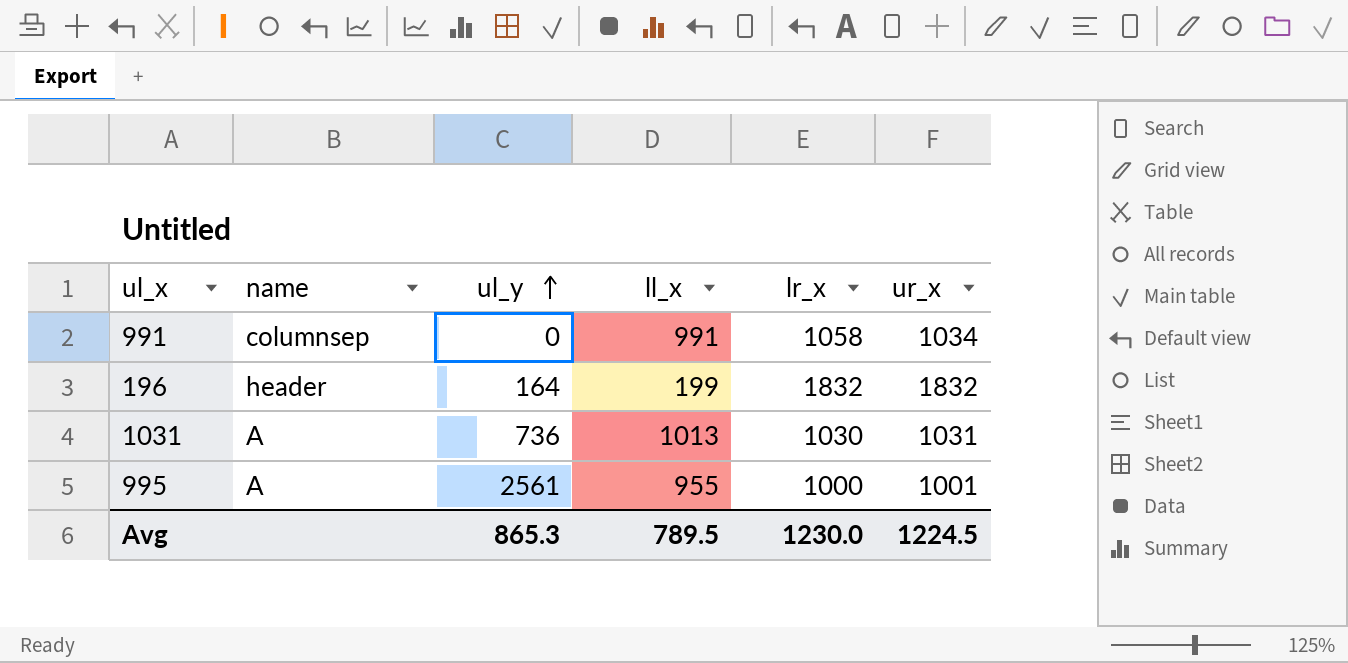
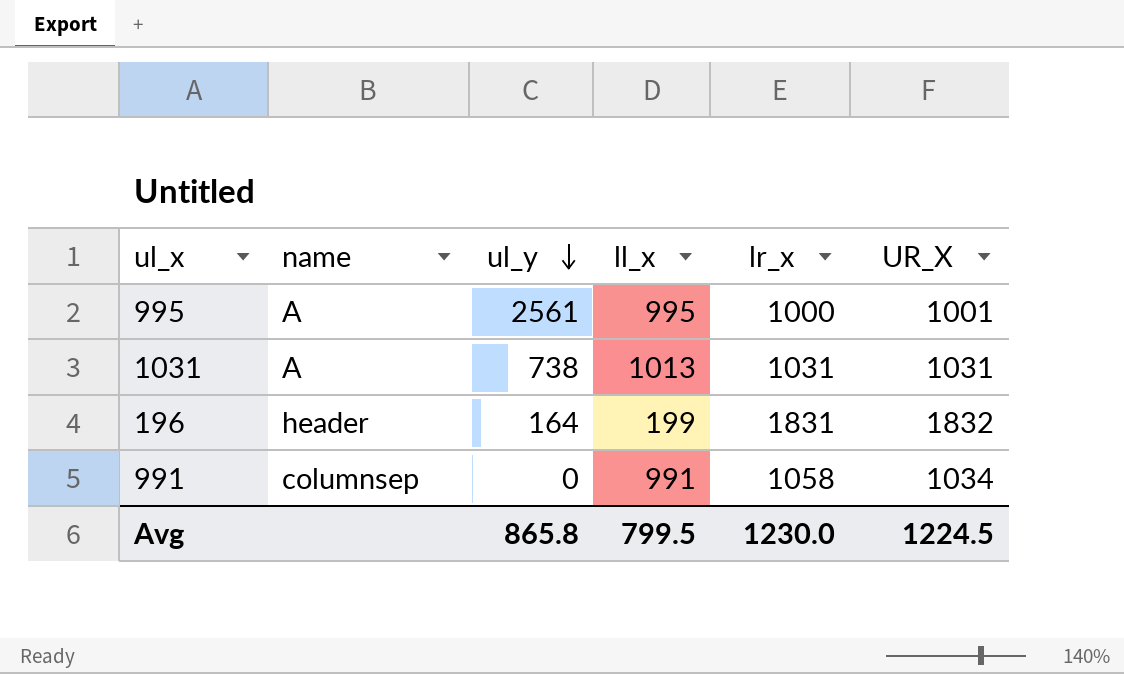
row order: ul_y ascending -> ul_y descending
column name: ur_x -> UR_X
995 | ll_x: 955 -> 995
1031 | ul_y: 736 -> 738
1031 | lr_x: 1030 -> 1031
196 | lr_x: 1832 -> 1831
Avg | ul_y: 865.3 -> 865.8
Avg | ll_x: 789.5 -> 799.5

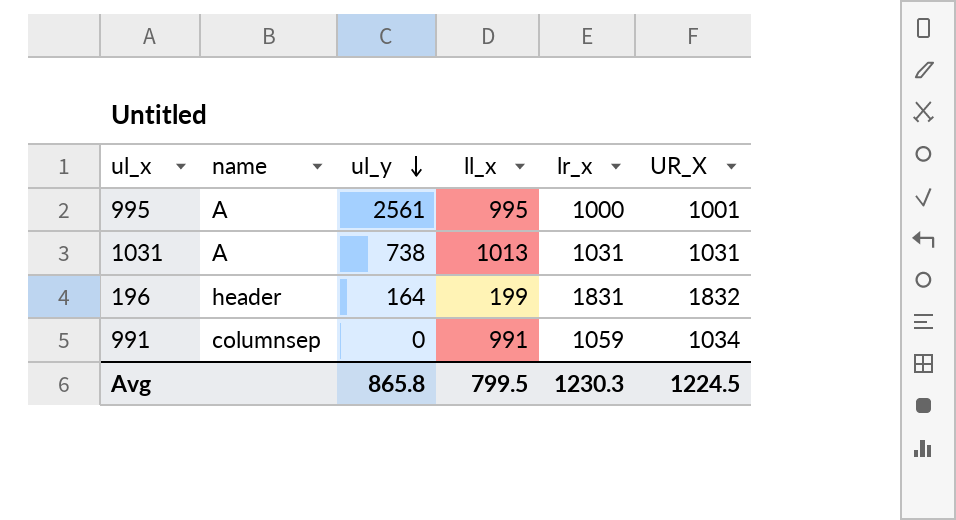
991 | lr_x: 1058 -> 1059
Avg | lr_x: 1230.0 -> 1230.3

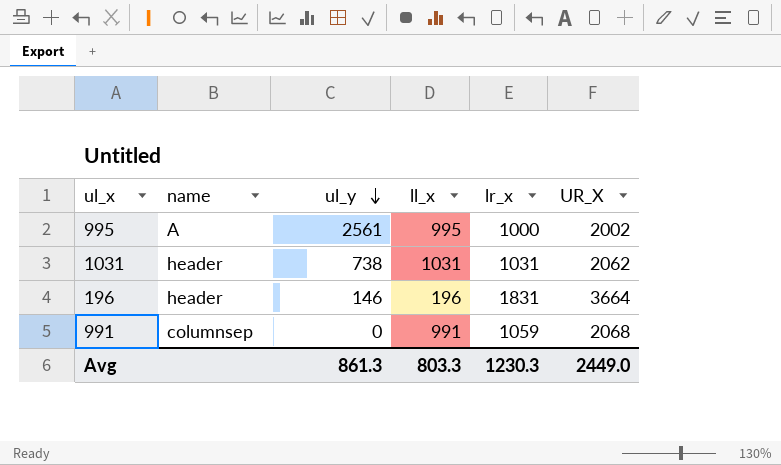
995 | UR_X: 1001 -> 2002
1031 | name: A -> header
1031 | ll_x: 1013 -> 1031
1031 | UR_X: 1031 -> 2062
196 | ul_y: 164 -> 146
196 | ll_x: 199 -> 196
196 | UR_X: 1832 -> 3664
991 | UR_X: 1034 -> 2068
Avg | ul_y: 865.8 -> 861.3
Avg | ll_x: 799.5 -> 803.3
Avg | UR_X: 1224.5 -> 2449.0

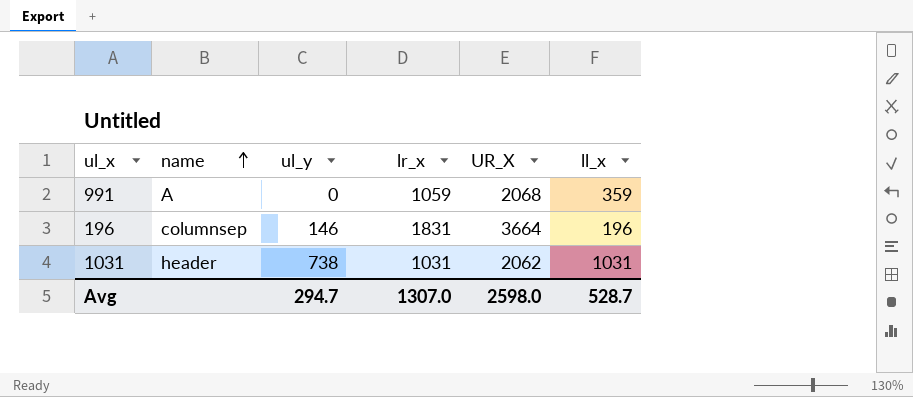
row order: ul_y descending -> name ascending
column ll_x | position: 4 -> 6
row 995: A | 2561 | 995 | 1000 | 2002 -> none
991 | name: columnsep -> A
991 | ll_x: 991 -> 359
196 | name: header -> columnsep
Avg | ul_y: 861.3 -> 294.7
Avg | lr_x: 1230.3 -> 1307.0
Avg | UR_X: 2449.0 -> 2598.0
Avg | ll_x: 803.3 -> 528.7

